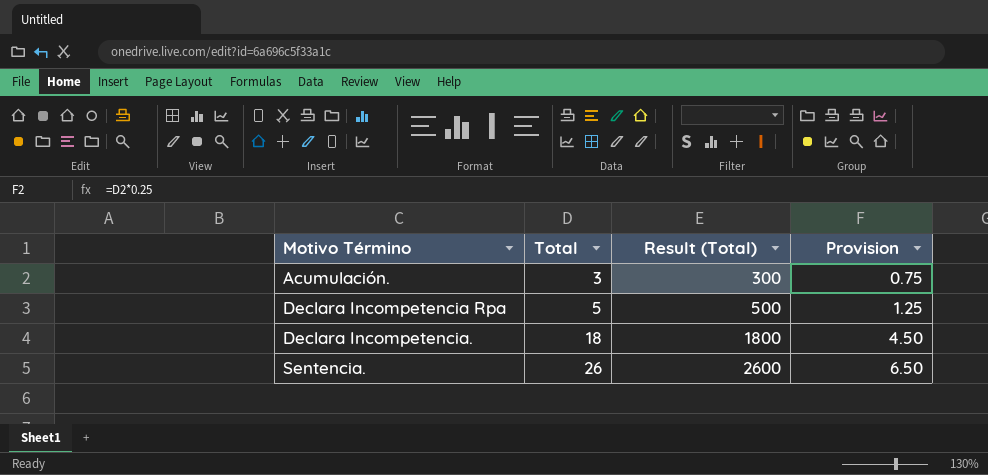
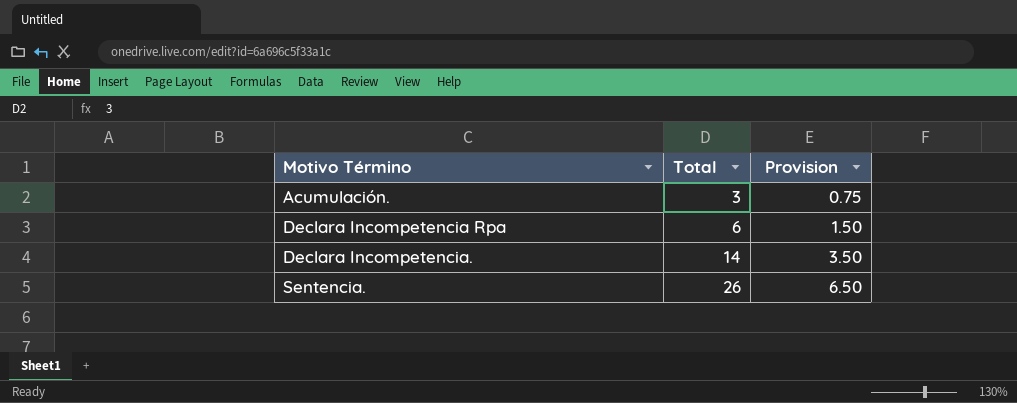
column Result (Total) | formula: [Total] * 100 -> none
Declara Incompetencia Rpa | Total: 5 -> 6
Declara Incompetencia Rpa | Provision: 1.25 -> 1.50
Declara Incompetencia. | Total: 18 -> 14
Declara Incompetencia. | Provision: 4.50 -> 3.50

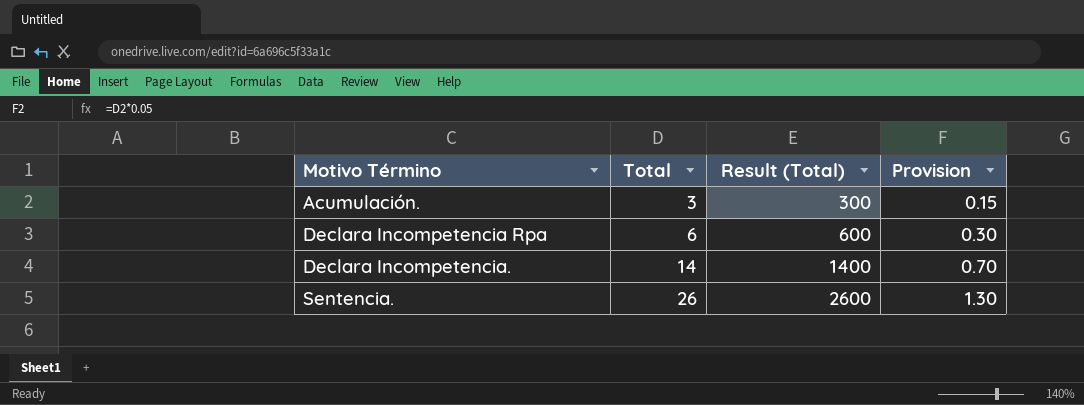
column Result (Total) | formula: none -> [Total] * 100
column Provision | formula: [Total] * 0.25 -> [Total] * 0.05

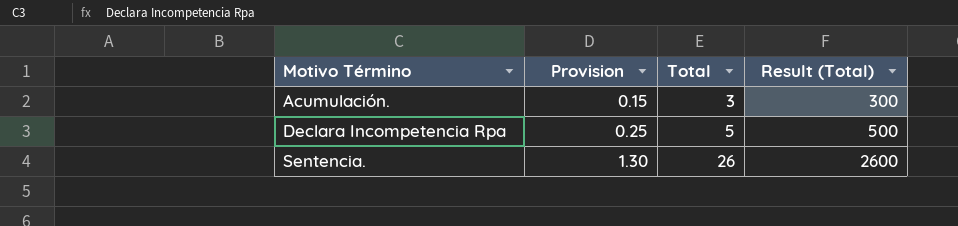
column Provision | position: 4 -> 2
row Declara Incompetencia.: 14 | 1400 | 0.70 -> none
Declara Incompetencia Rpa | Provision: 0.30 -> 0.25
Declara Incompetencia Rpa | Total: 6 -> 5
Declara Incompetencia Rpa | Result (Total): 600 -> 500

